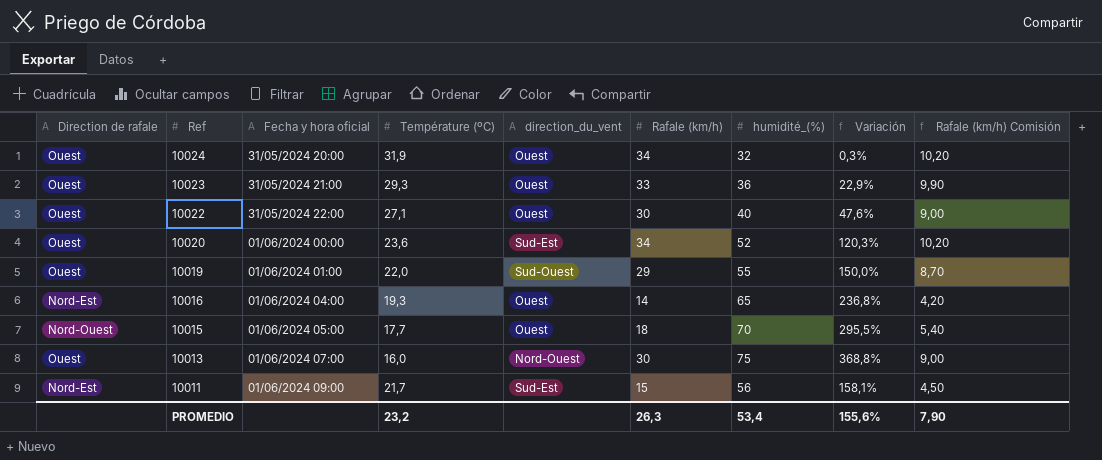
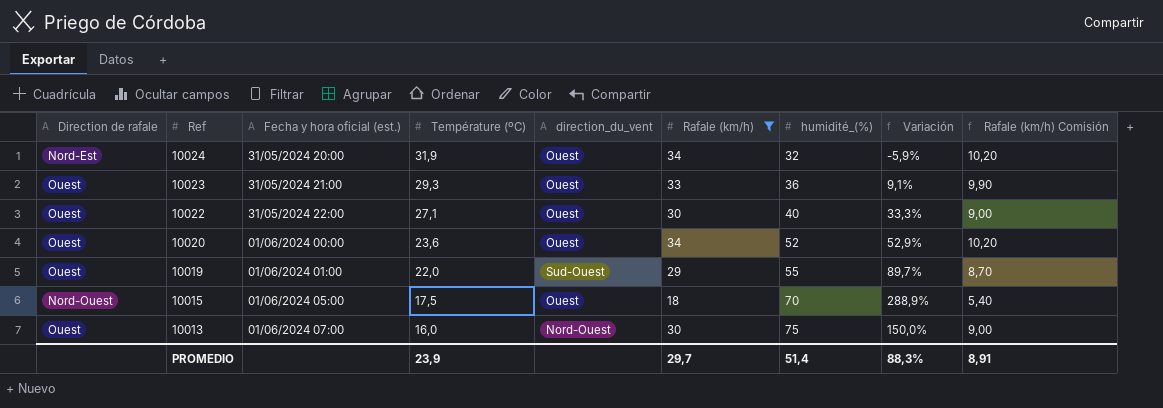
filter: none -> Rafale (km/h) >= 18
column name: Fecha y hora oficial -> Fecha y hora oficial (est.)
column Variación | formula: ([humidité_(%)] - [Température (ºC)]) / [Température (ºC)] -> ([humidité_(%)] - [Rafale (km/h)]) / [Rafale (km/h)]
10024 | Direction de rafale: Ouest -> Nord-Est
10020 | direction_du_vent: Sud-Est -> Ouest
10015 | Température (ºC): 17,7 -> 17,5
PROMEDIO | Température (ºC): 23,2 -> 23,9
PROMEDIO | Rafale (km/h): 26,3 -> 29,7
PROMEDIO | humidité_(%): 53,4 -> 51,4
PROMEDIO | Variación: 155,6% -> 88,3%
PROMEDIO | Rafale (km/h) Comisión: 7,90 -> 8,91

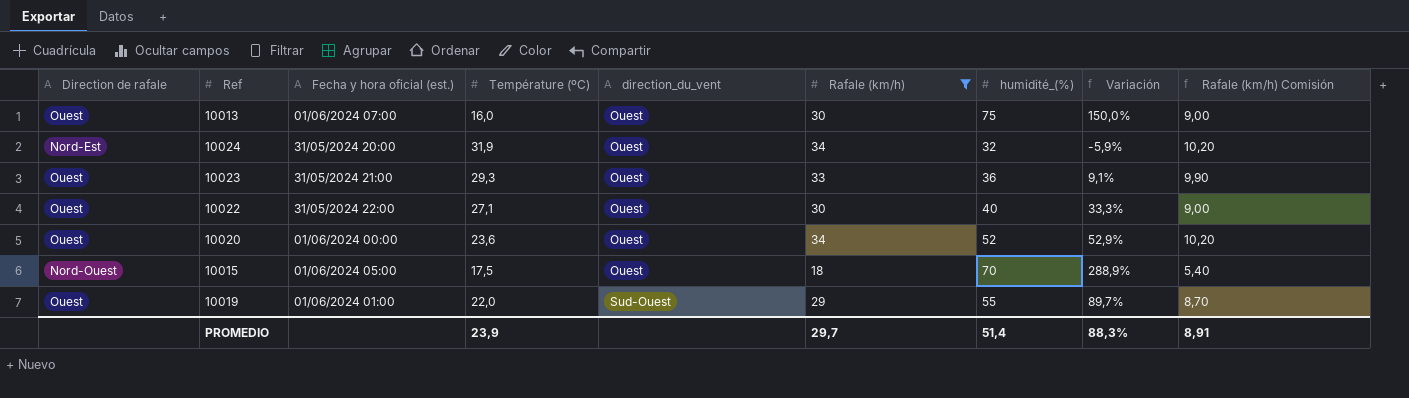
row order: Ref descending -> direction_du_vent ascending
10013 | direction_du_vent: Nord-Ouest -> Ouest

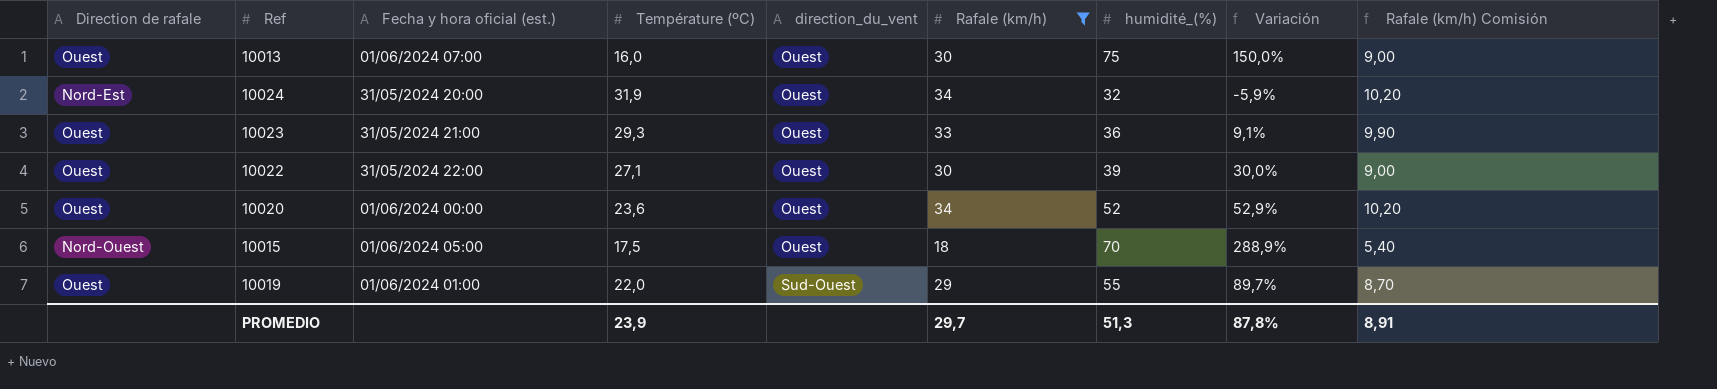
10022 | humidité_(%): 40 -> 39
10022 | Variación: 33,3% -> 30,0%
PROMEDIO | humidité_(%): 51,4 -> 51,3
PROMEDIO | Variación: 88,3% -> 87,8%

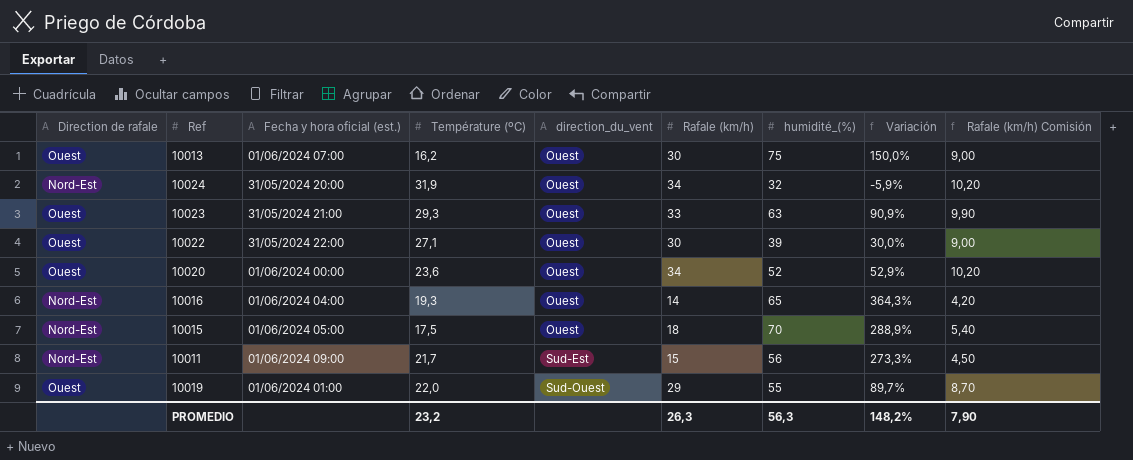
filter: Rafale (km/h) >= 18 -> none
10013 | Température (ºC): 16,0 -> 16,2
10023 | humidité_(%): 36 -> 63
10023 | Variación: 9,1% -> 90,9%
10015 | Direction de rafale: Nord-Ouest -> Nord-Est
PROMEDIO | Température (ºC): 23,9 -> 23,2
PROMEDIO | Rafale (km/h): 29,7 -> 26,3
PROMEDIO | humidité_(%): 51,3 -> 56,3
PROMEDIO | Variación: 87,8% -> 148,2%
PROMEDIO | Rafale (km/h) Comisión: 8,91 -> 7,90

